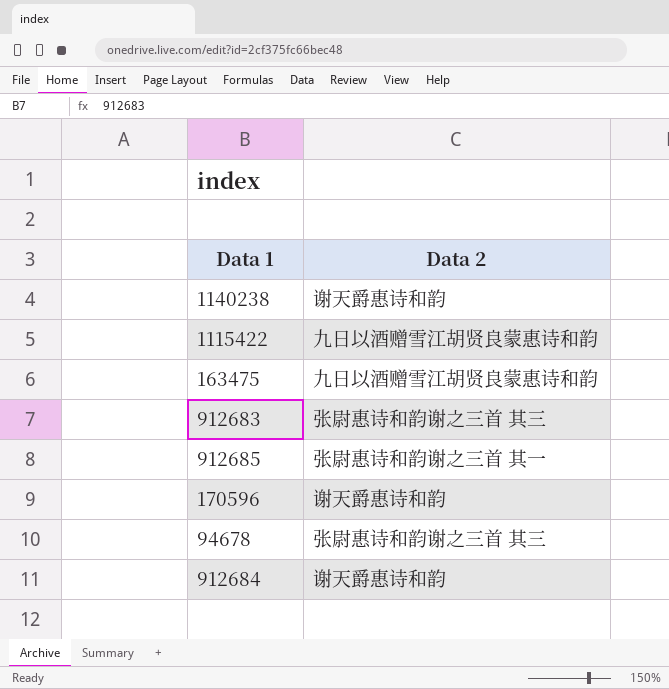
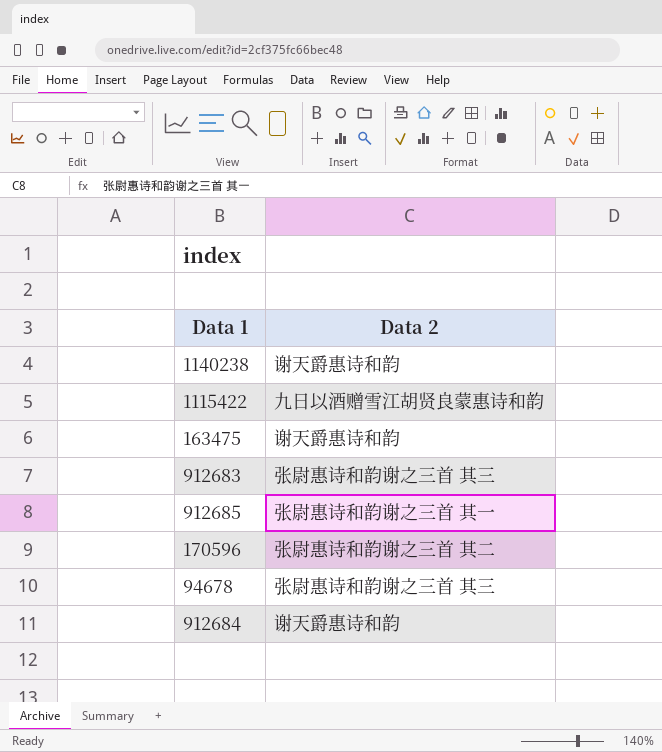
163475 | Data 2: 九日以酒赠雪江胡贤良蒙惠诗和韵 -> 谢天爵惠诗和韵
170596 | Data 2: 谢天爵惠诗和韵 -> 张尉惠诗和韵谢之三首 其二

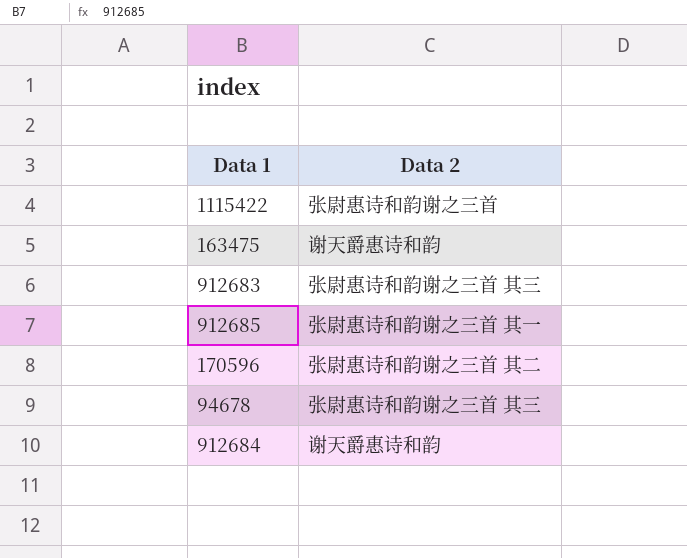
row 1140238: 谢天爵惠诗和韵 -> none
1115422 | Data 2: 九日以酒赠雪江胡贤良蒙惠诗和韵 -> 张尉惠诗和韵谢之三首

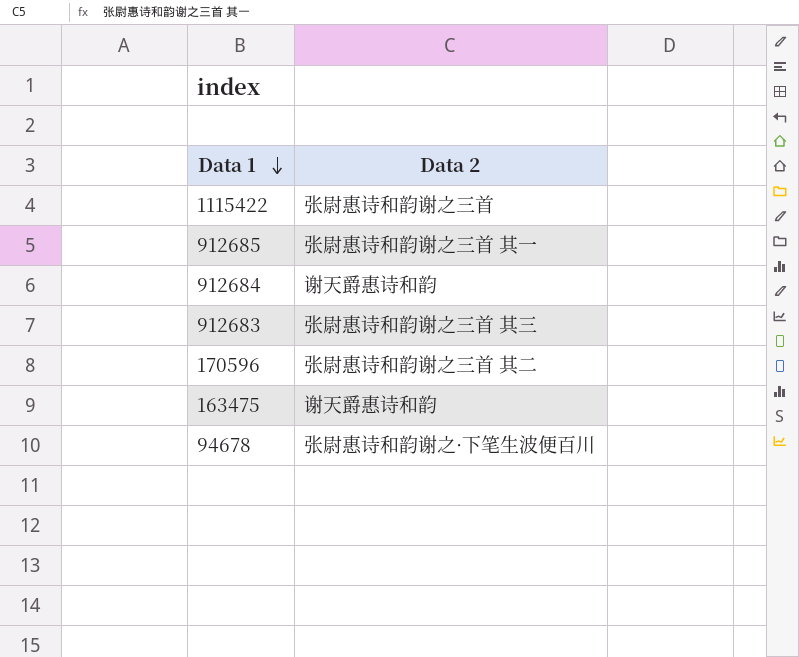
row order: none -> Data 1 descending
94678 | Data 2: 张尉惠诗和韵谢之三首 其三 -> 张尉惠诗和韵谢之·下笔生波便百川

